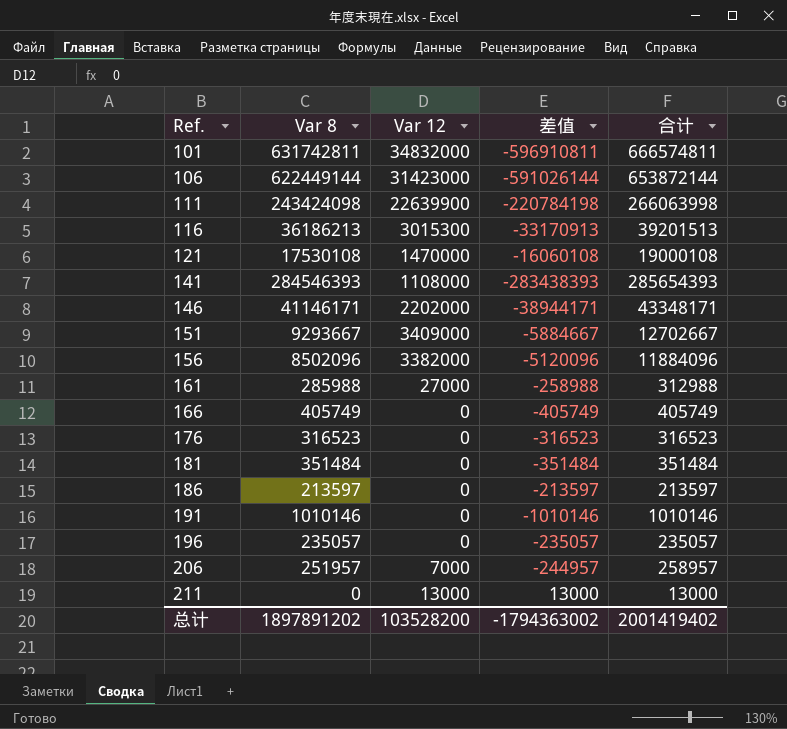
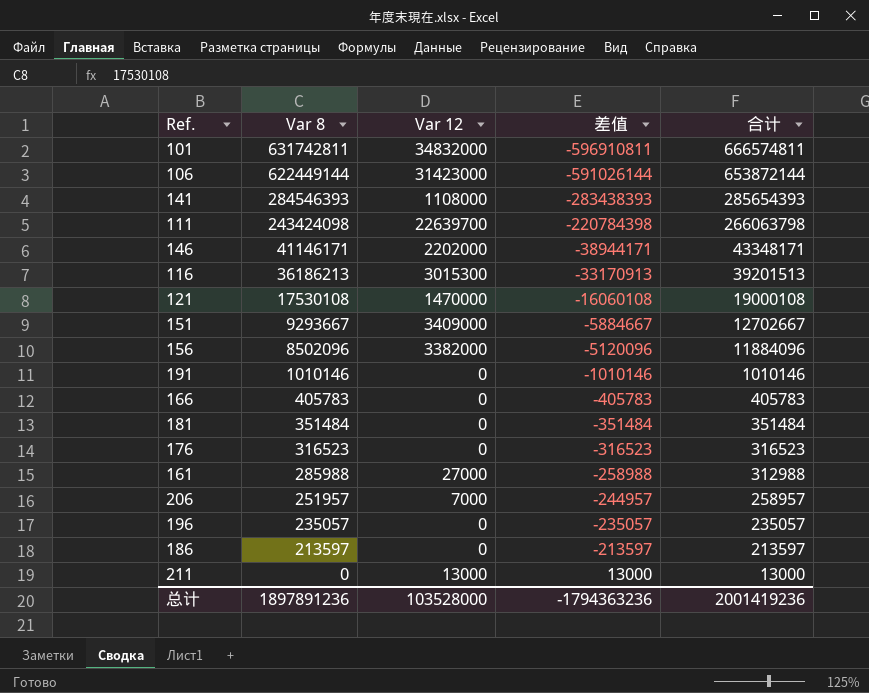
row order: Ref. ascending -> Var 8 descending
111 | Var 12: 22639900 -> 22639700
111 | 差值: -220784198 -> -220784398
111 | 合计: 266063998 -> 266063798
166 | Var 8: 405749 -> 405783
166 | 差值: -405749 -> -405783
166 | 合计: 405749 -> 405783
总计 | Var 8: 1897891202 -> 1897891236
总计 | Var 12: 103528200 -> 103528000
总计 | 差值: -1794363002 -> -1794363236
总计 | 合计: 2001419402 -> 2001419236

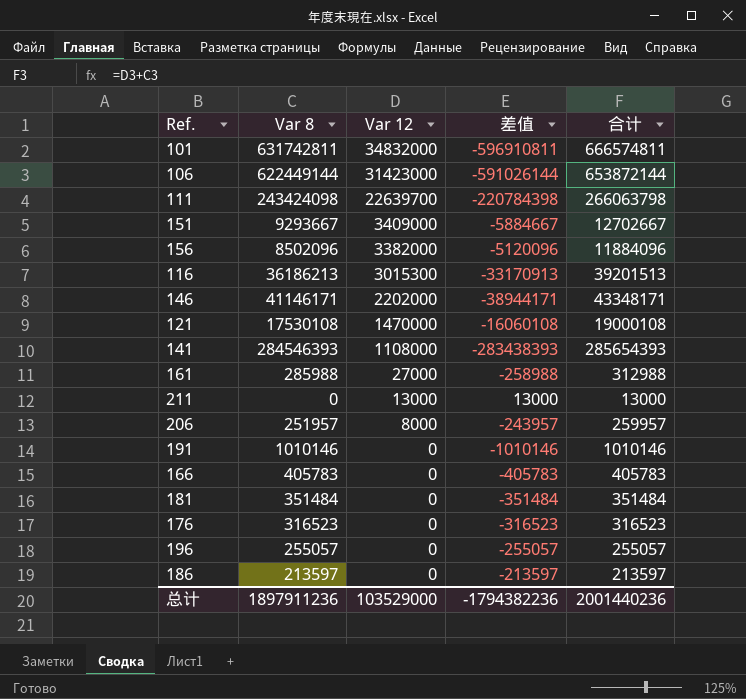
row order: Var 8 descending -> Var 12 descending
206 | Var 12: 7000 -> 8000
206 | 差值: -244957 -> -243957
206 | 合计: 258957 -> 259957
196 | Var 8: 235057 -> 255057
196 | 差值: -235057 -> -255057
196 | 合计: 235057 -> 255057
总计 | Var 8: 1897891236 -> 1897911236
总计 | Var 12: 103528000 -> 103529000
总计 | 差值: -1794363236 -> -1794382236
总计 | 合计: 2001419236 -> 2001440236

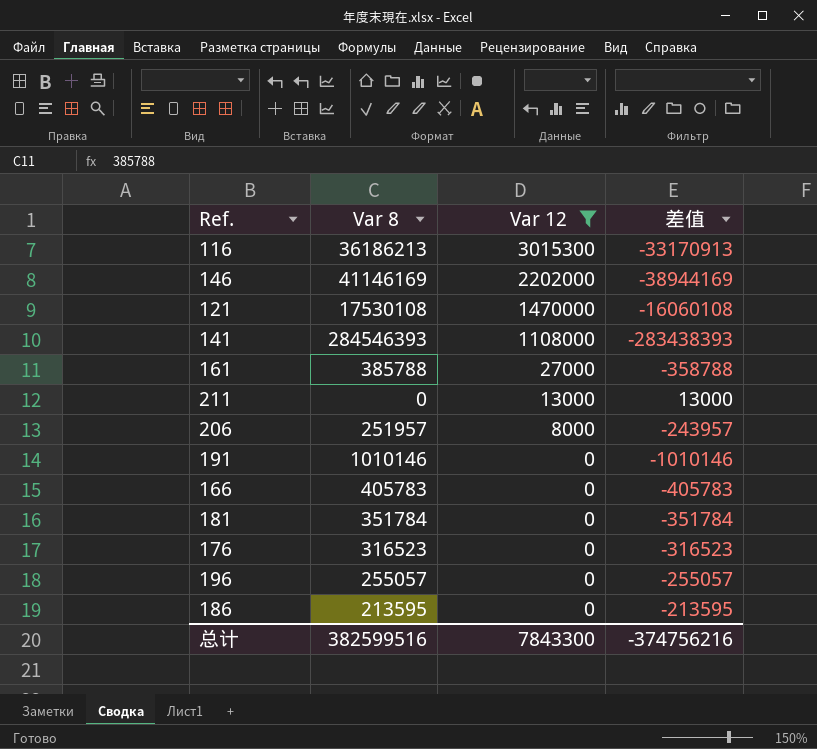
filter: none -> Var 12 <= 3015300
column 合计 | formula: [Var 8] + [Var 12] -> none
146 | Var 8: 41146171 -> 41146169
146 | 差值: -38944171 -> -38944169
161 | Var 8: 285988 -> 385788
161 | 差值: -258988 -> -358788
181 | Var 8: 351484 -> 351784
181 | 差值: -351484 -> -351784
186 | Var 8: 213597 -> 213595
186 | 差值: -213597 -> -213595
总计 | Var 8: 1897911236 -> 382599516
总计 | Var 12: 103529000 -> 7843300
总计 | 差值: -1794382236 -> -374756216

